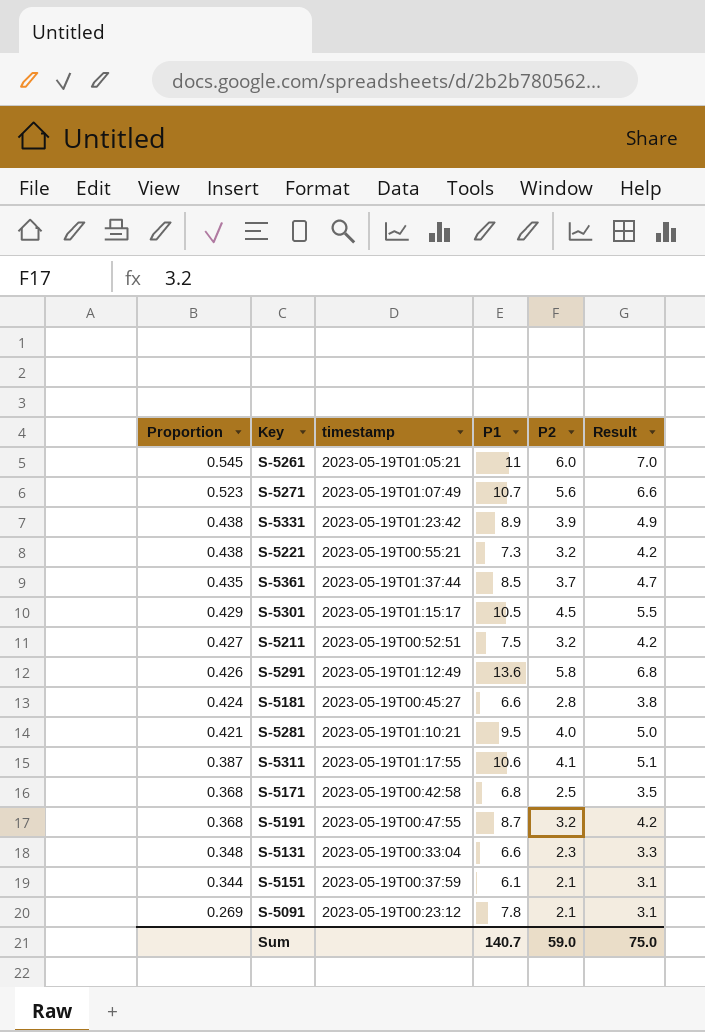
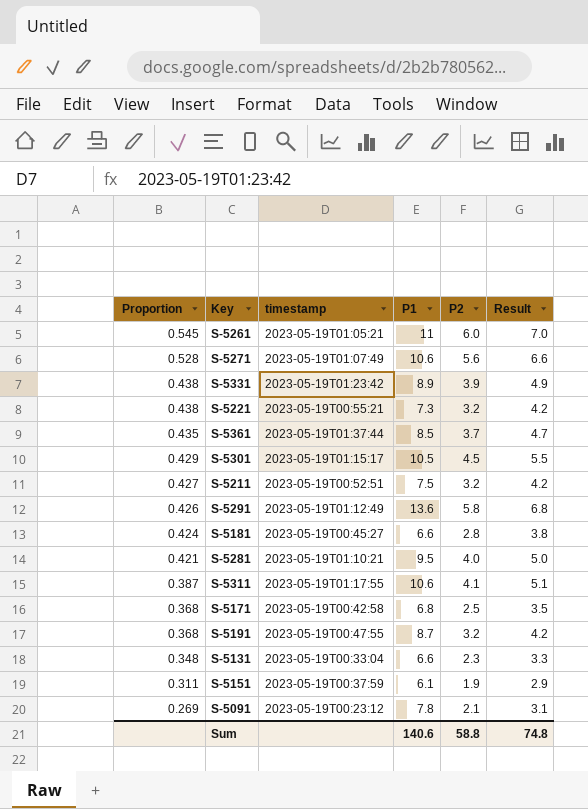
S-5271 | Proportion: 0.523 -> 0.528
S-5271 | P1: 10.7 -> 10.6
S-5151 | Proportion: 0.344 -> 0.311
S-5151 | P2: 2.1 -> 1.9
S-5151 | Result: 3.1 -> 2.9
Sum | P1: 140.7 -> 140.6
Sum | P2: 59.0 -> 58.8
Sum | Result: 75.0 -> 74.8

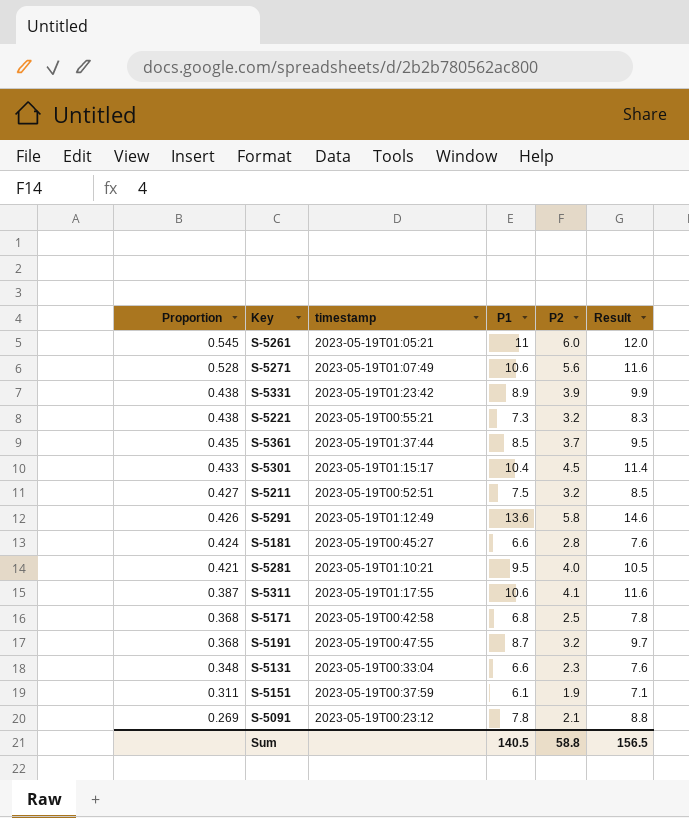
column Result | formula: [P2] + 1 -> [P1] + 1
S-5301 | Proportion: 0.429 -> 0.433
S-5301 | P1: 10.5 -> 10.4
Sum | P1: 140.6 -> 140.5
Sum | Result: 74.8 -> 156.5

